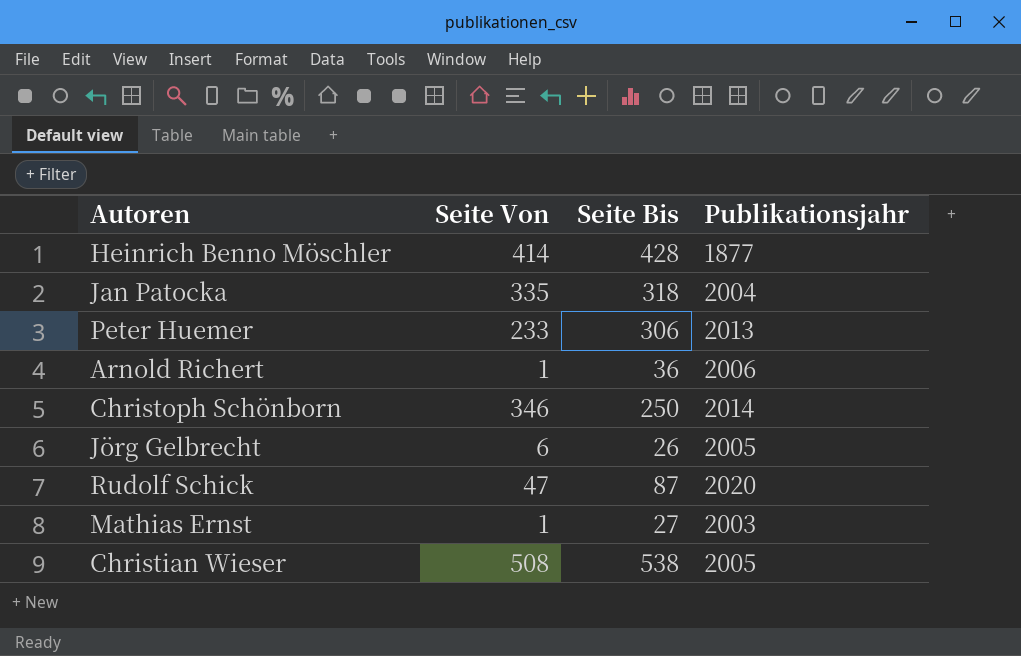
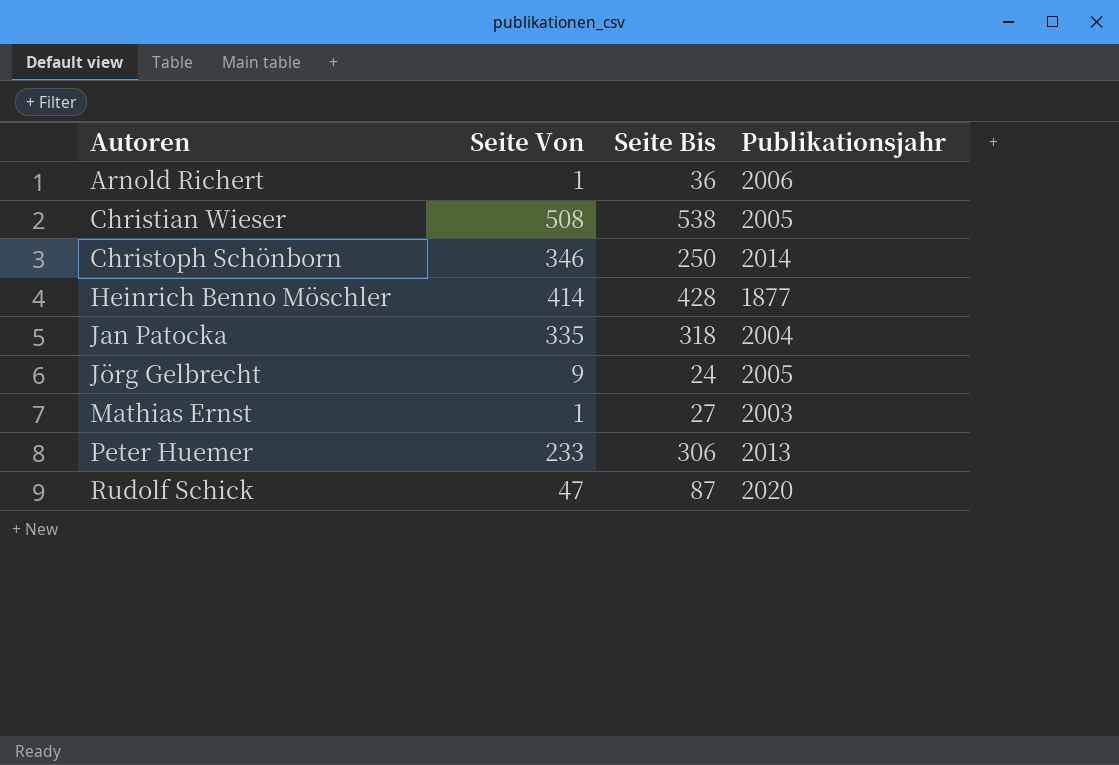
row order: none -> Autoren ascending
Jörg Gelbrecht | Seite Von: 6 -> 9
Jörg Gelbrecht | Seite Bis: 26 -> 24

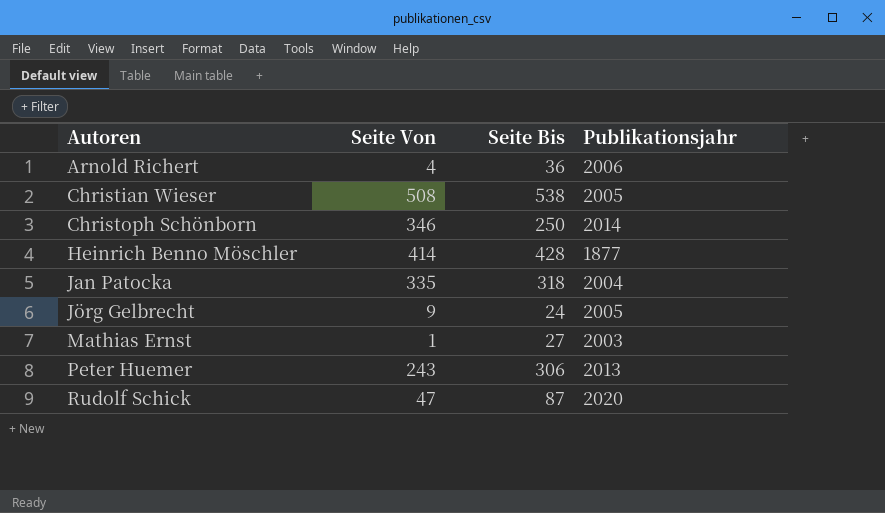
Arnold Richert | Seite Von: 1 -> 4
Peter Huemer | Seite Von: 233 -> 243

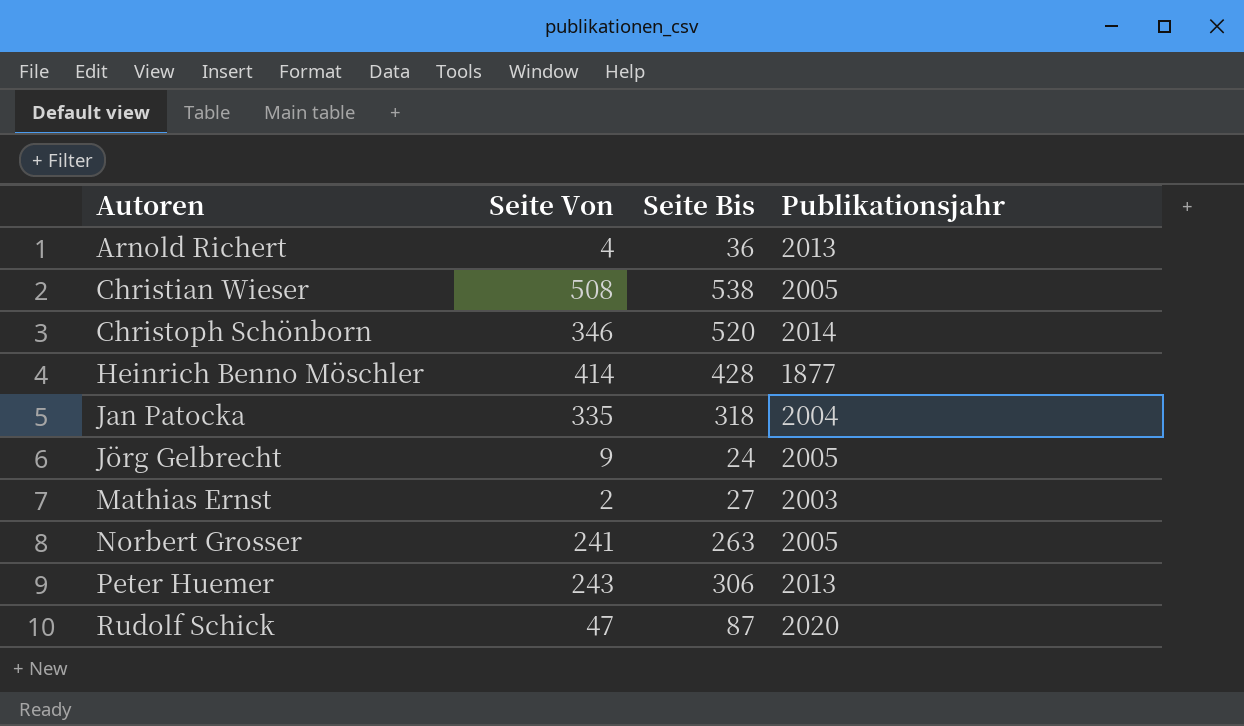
Arnold Richert | Publikationsjahr: 2006 -> 2013
Christoph Schönborn | Seite Bis: 250 -> 520
Mathias Ernst | Seite Von: 1 -> 2
row Norbert Grosser: none -> 241 | 263 | 2005

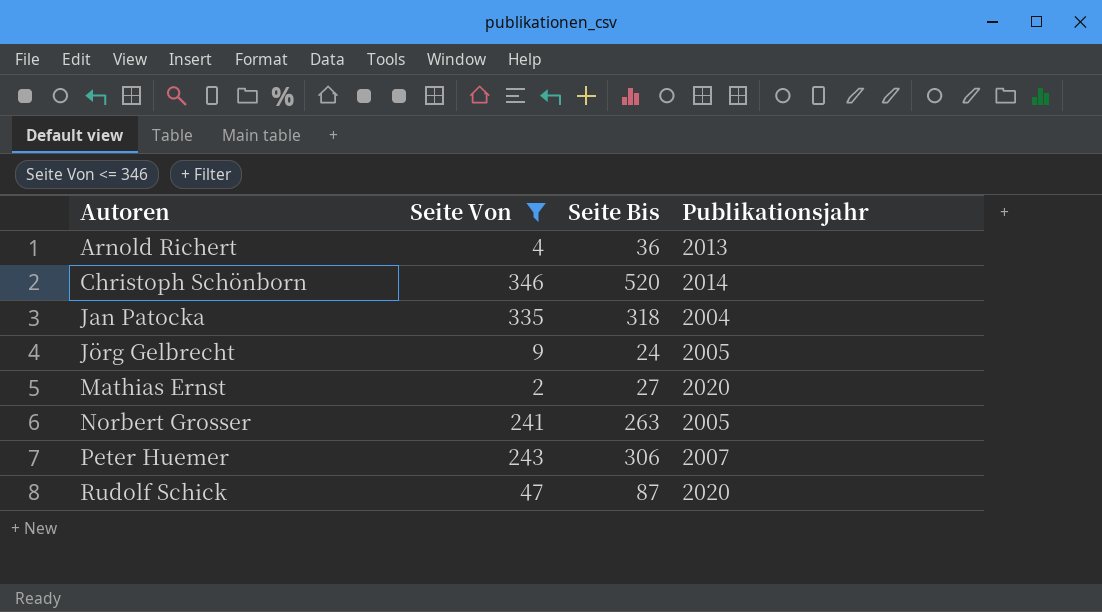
filter: none -> Seite Von <= 346
Mathias Ernst | Publikationsjahr: 2003 -> 2020
Peter Huemer | Publikationsjahr: 2013 -> 2007

